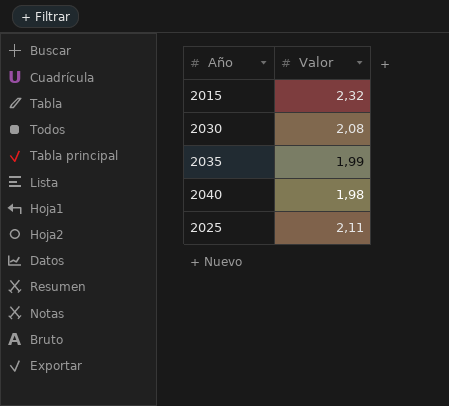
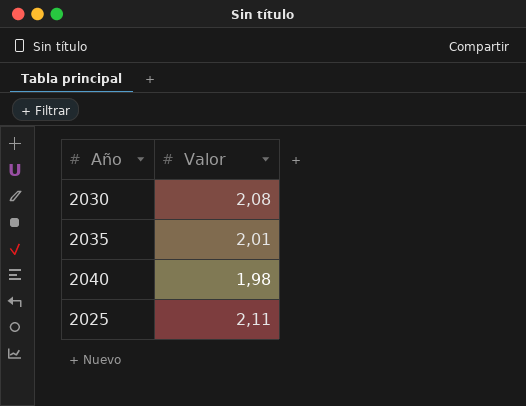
row 2015: 2,32 -> none
2035 | Valor: 1,99 -> 2,01

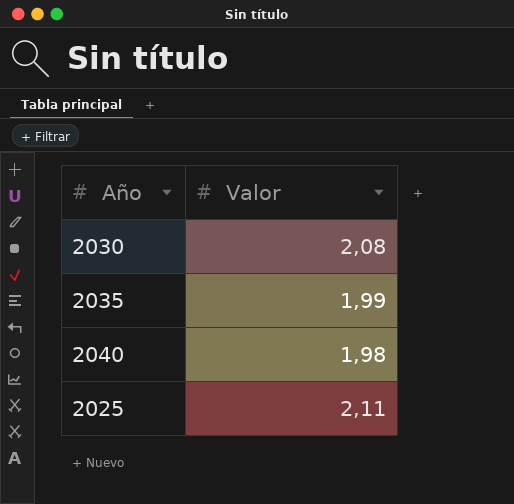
2035 | Valor: 2,01 -> 1,99

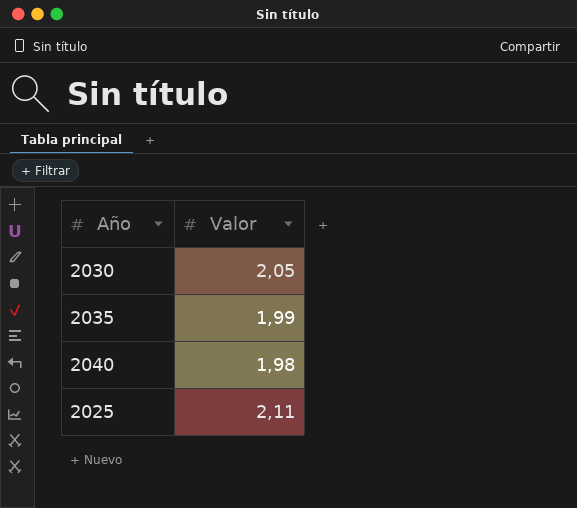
2030 | Valor: 2,08 -> 2,05

